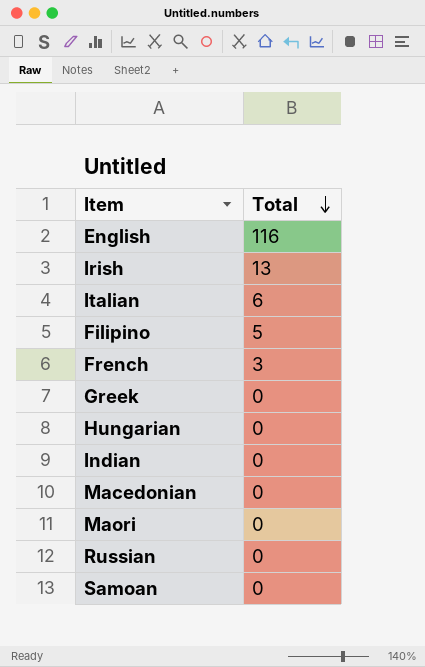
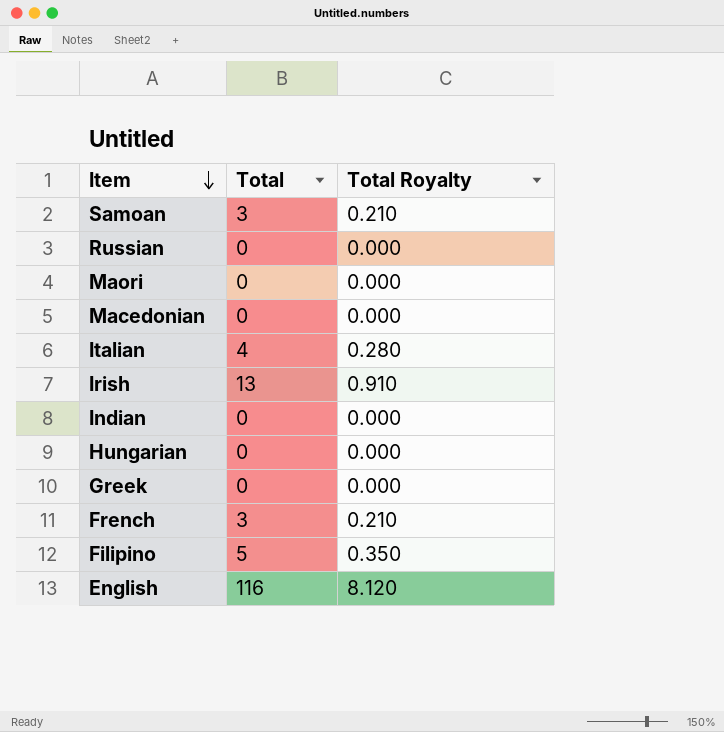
row order: Total descending -> Item descending
column Total Royalty | formula: none -> [Total] * 0.07
Samoan | Total: 0 -> 3
Italian | Total: 6 -> 4

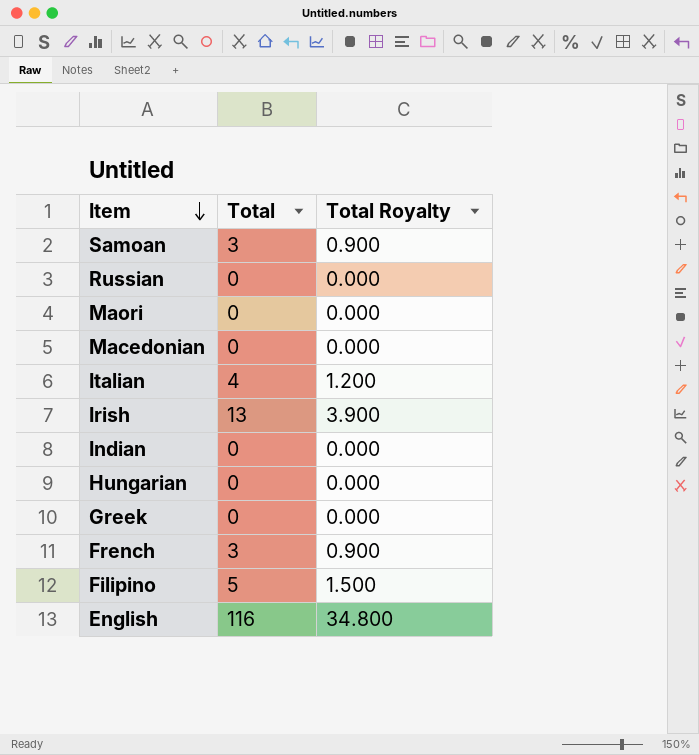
column Total Royalty | formula: [Total] * 0.07 -> [Total] * 0.3

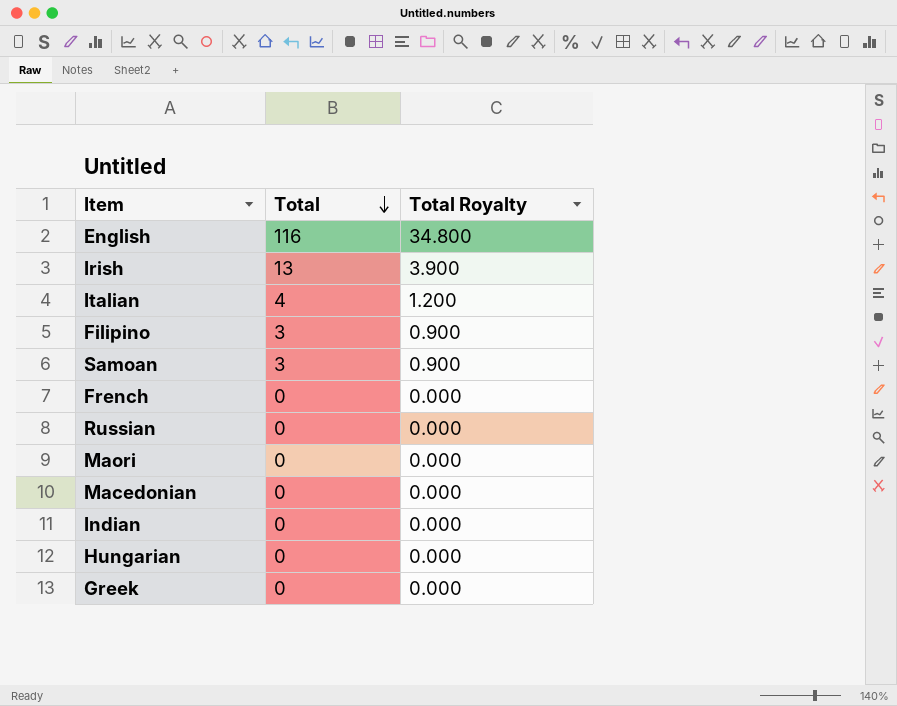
row order: Item descending -> Total descending
Filipino | Total: 5 -> 3
Filipino | Total Royalty: 1.500 -> 0.900
French | Total: 3 -> 0
French | Total Royalty: 0.900 -> 0.000

